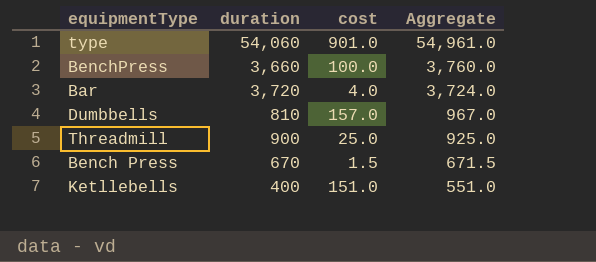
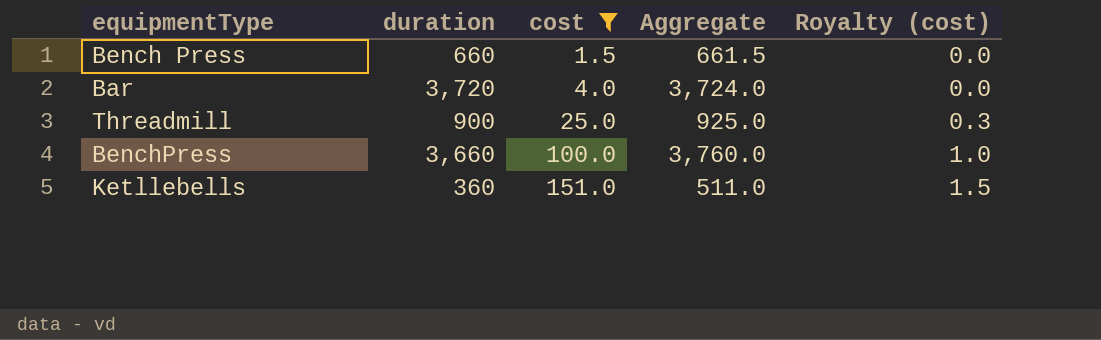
filter: none -> cost <= 151.0
row order: Aggregate descending -> cost ascending
column Royalty (cost) | formula: none -> [cost] * 0.01
Bench Press | duration: 670 -> 660
Bench Press | Aggregate: 671.5 -> 661.5
Ketllebells | duration: 400 -> 360
Ketllebells | Aggregate: 551.0 -> 511.0

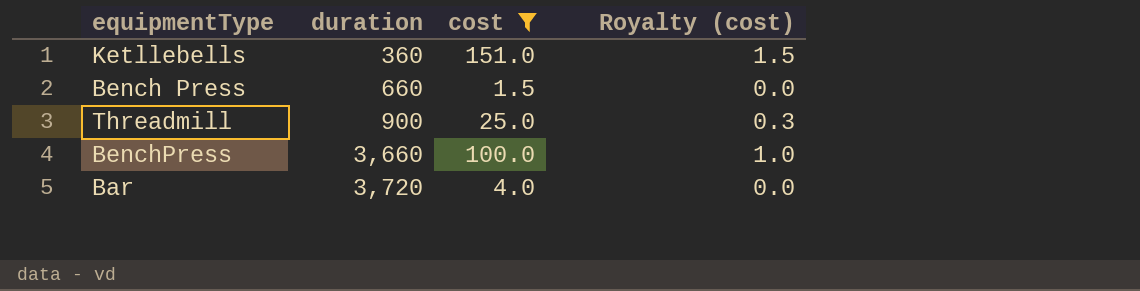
row order: cost ascending -> duration ascending
column Aggregate | formula: [duration] + [cost] -> none

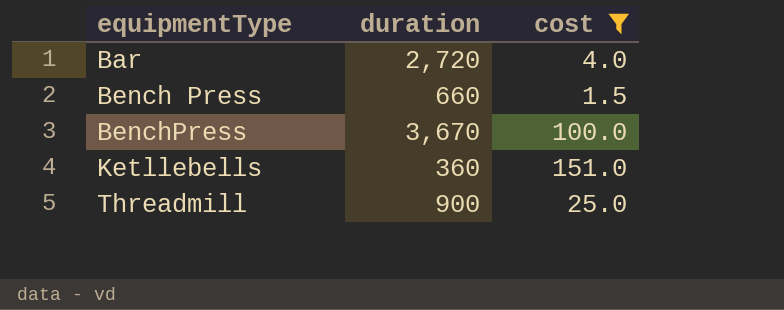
row order: duration ascending -> equipmentType ascending
column Royalty (cost) | formula: [cost] * 0.01 -> none
Bar | duration: 3,720 -> 2,720
BenchPress | duration: 3,660 -> 3,670

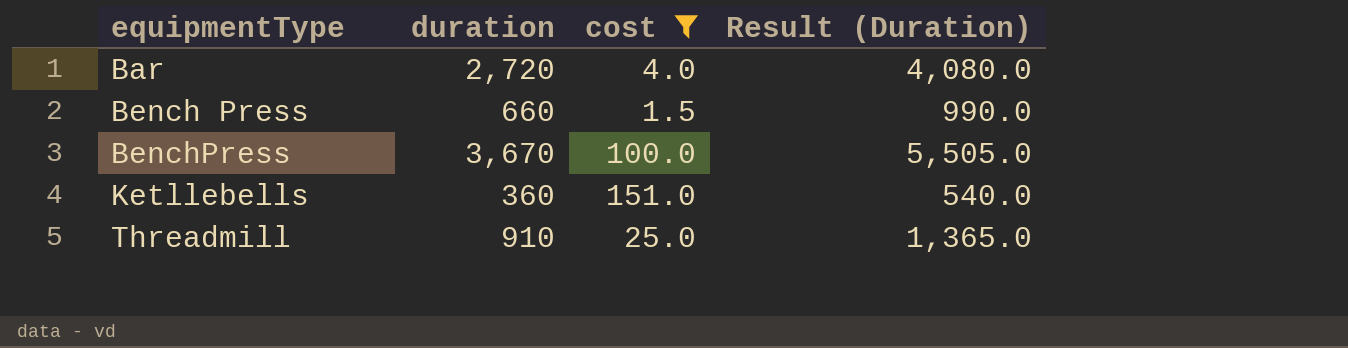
column Result (Duration) | formula: none -> [duration] * 1.5
Threadmill | duration: 900 -> 910

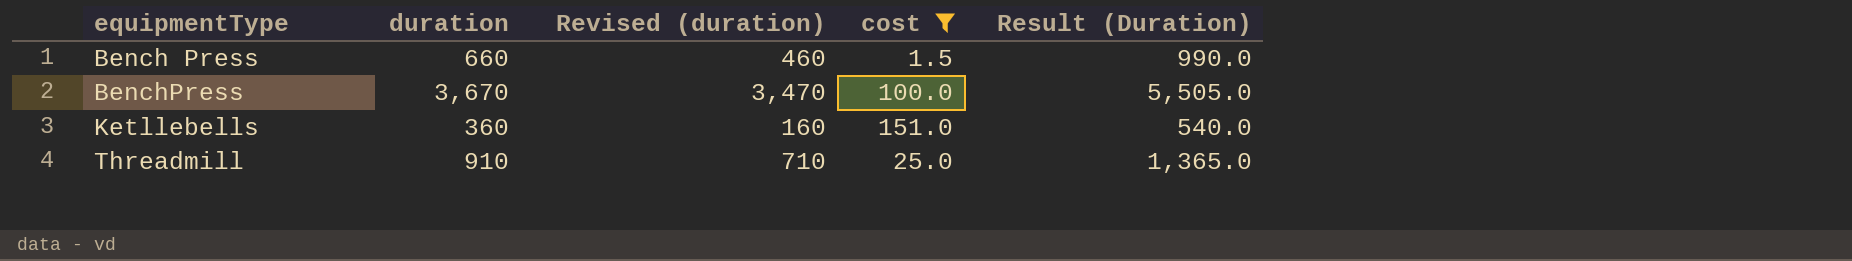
column Revised (duration) | formula: none -> [duration] - 200
row Bar: 2,720 | 4.0 | 4,080.0 -> none

